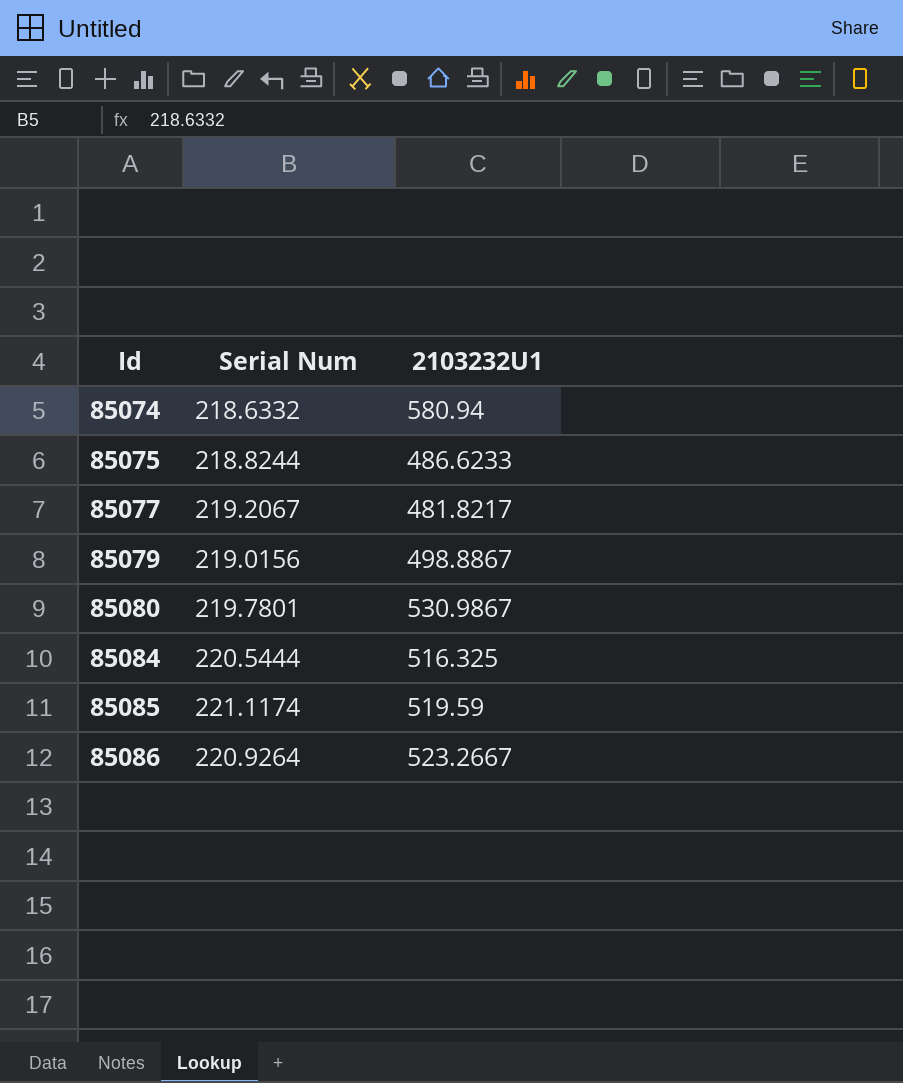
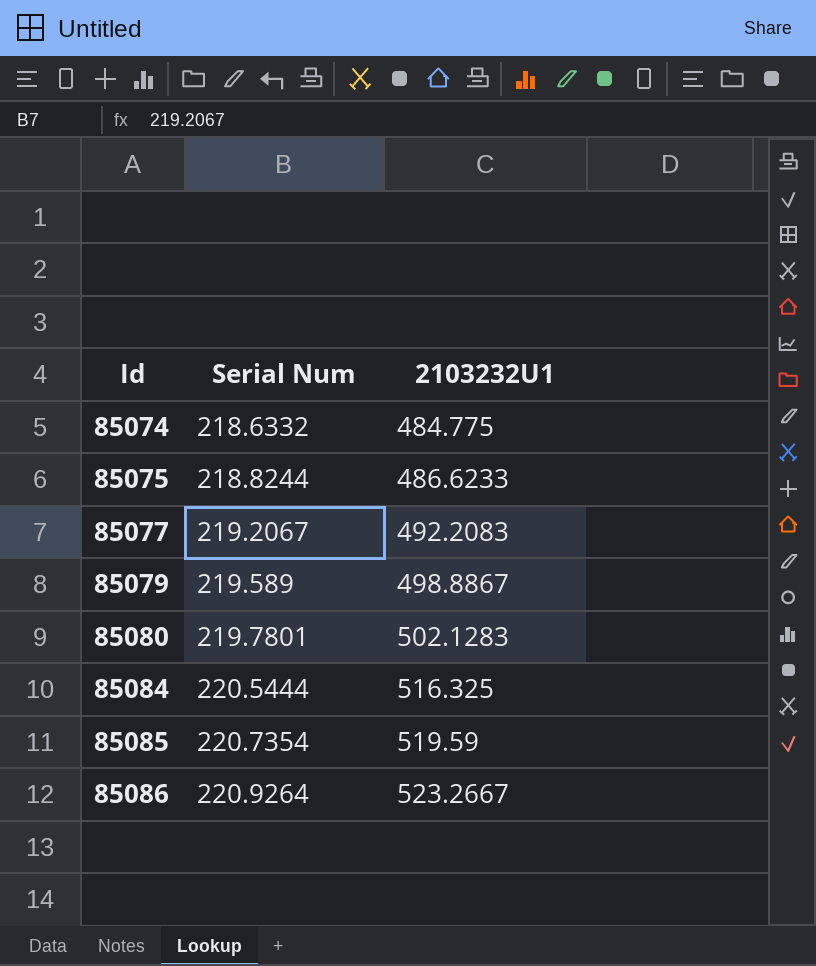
85074 | 2103232U1: 580.94 -> 484.775
85077 | 2103232U1: 481.8217 -> 492.2083
85079 | Serial Num: 219.0156 -> 219.589
85080 | 2103232U1: 530.9867 -> 502.1283
85085 | Serial Num: 221.1174 -> 220.7354

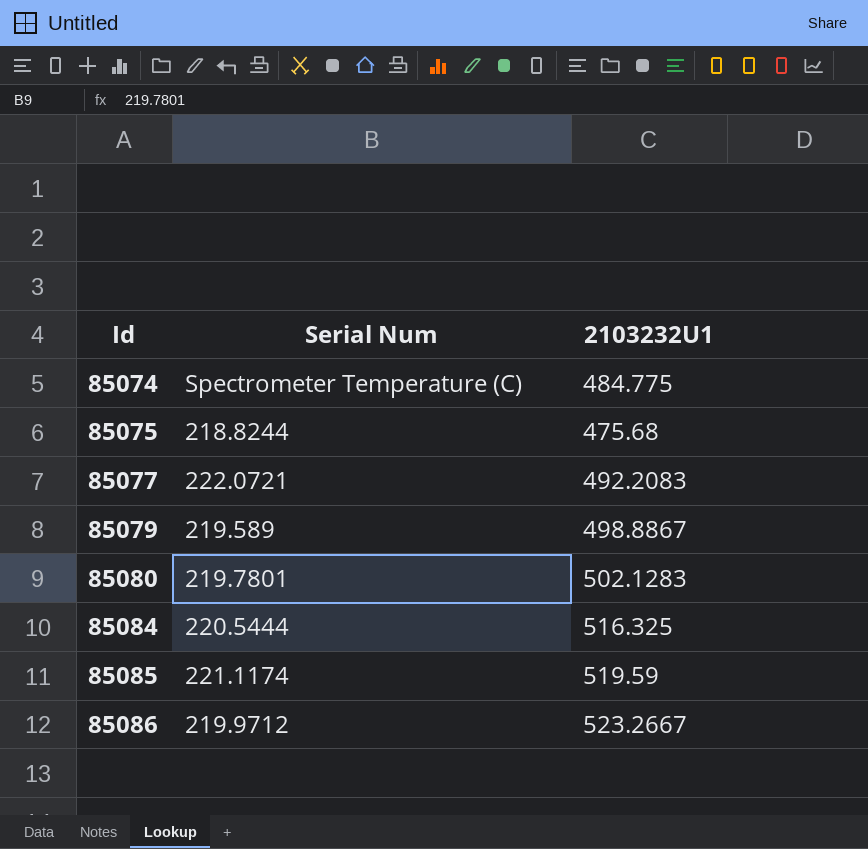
85074 | Serial Num: 218.6332 -> Spectrometer Temperature (C)
85075 | 2103232U1: 486.6233 -> 475.68
85077 | Serial Num: 219.2067 -> 222.0721
85085 | Serial Num: 220.7354 -> 221.1174
85086 | Serial Num: 220.9264 -> 219.9712

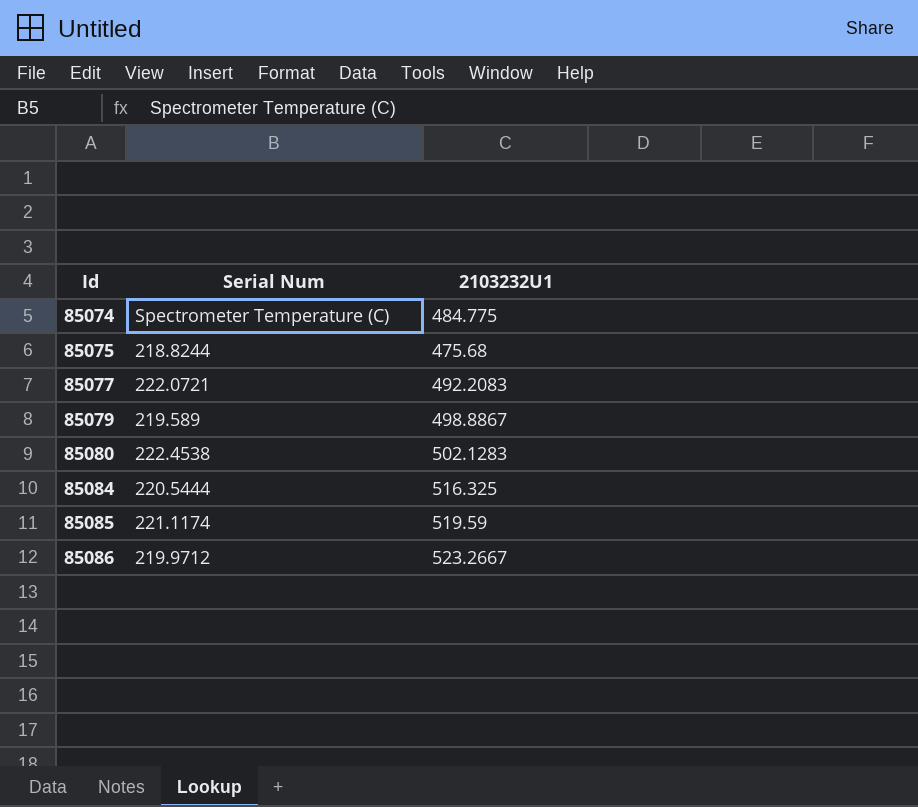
85080 | Serial Num: 219.7801 -> 222.4538

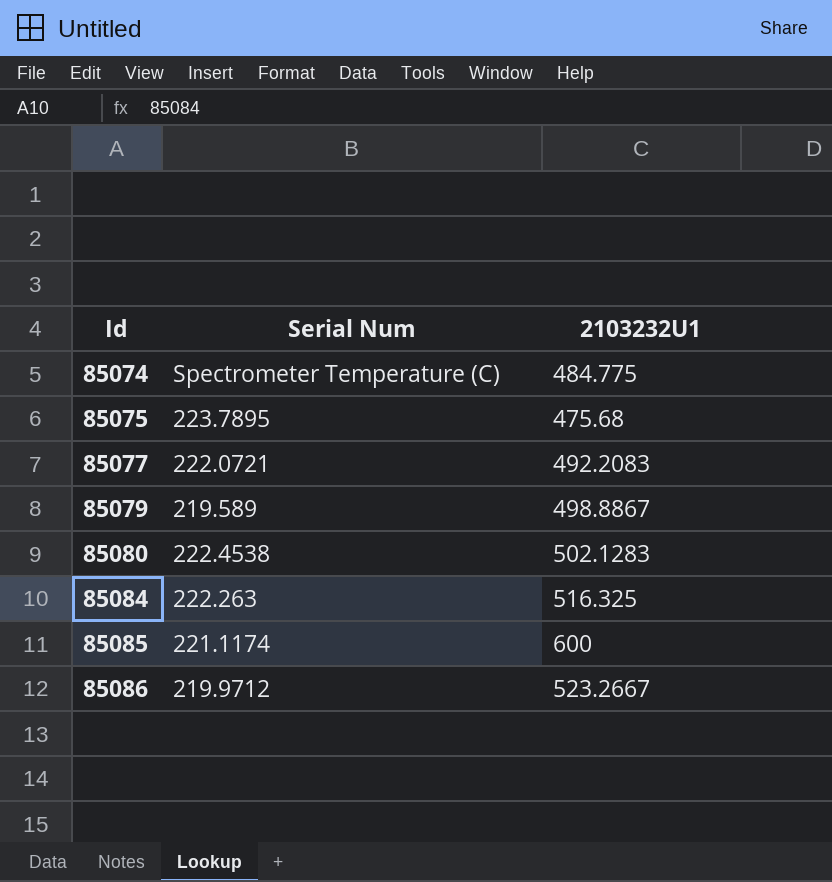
85075 | Serial Num: 218.8244 -> 223.7895
85084 | Serial Num: 220.5444 -> 222.263
85085 | 2103232U1: 519.59 -> 600

